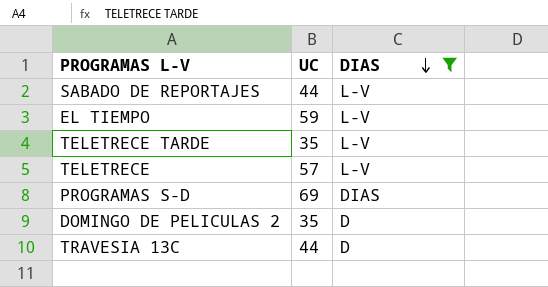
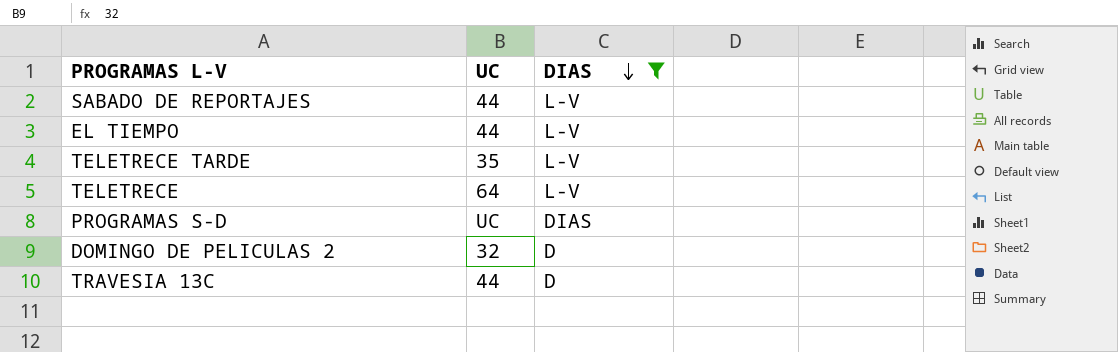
EL TIEMPO | UC: 59 -> 44
TELETRECE | UC: 57 -> 64
PROGRAMAS S-D | UC: 69 -> UC
DOMINGO DE PELICULAS 2 | UC: 35 -> 32

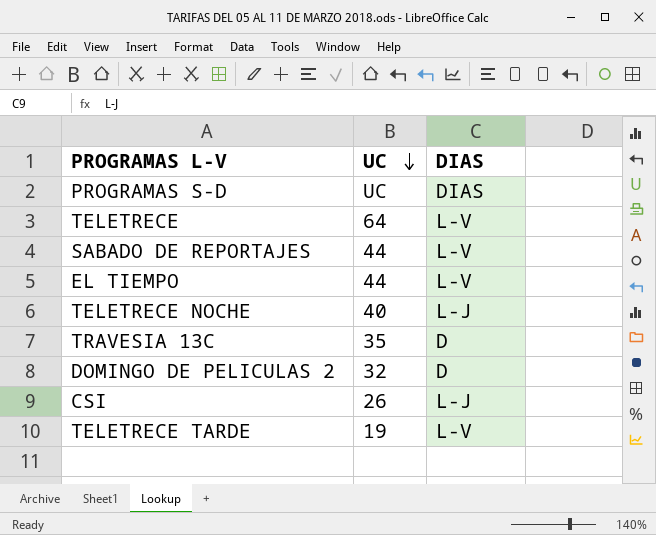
filter: DIAS != L-J -> none
row order: DIAS descending -> UC descending
TRAVESIA 13C | UC: 44 -> 35
TELETRECE TARDE | UC: 35 -> 19

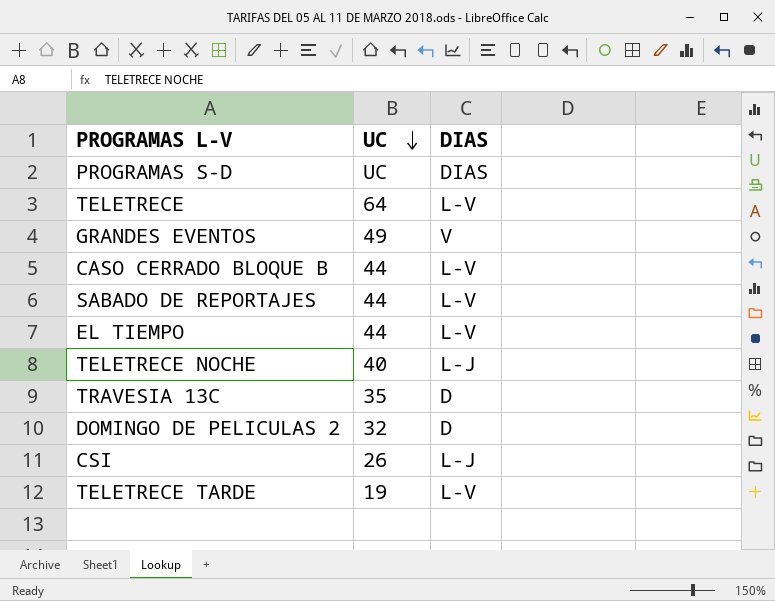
row GRANDES EVENTOS: none -> 49 | V
row CASO CERRADO BLOQUE B: none -> 44 | L-V

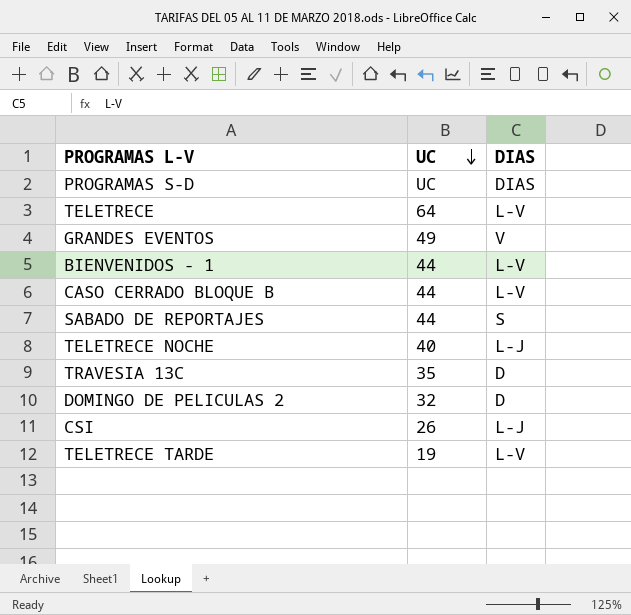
row EL TIEMPO: 44 | L-V -> none
row BIENVENIDOS - 1: none -> 44 | L-V
SABADO DE REPORTAJES | DIAS: L-V -> S

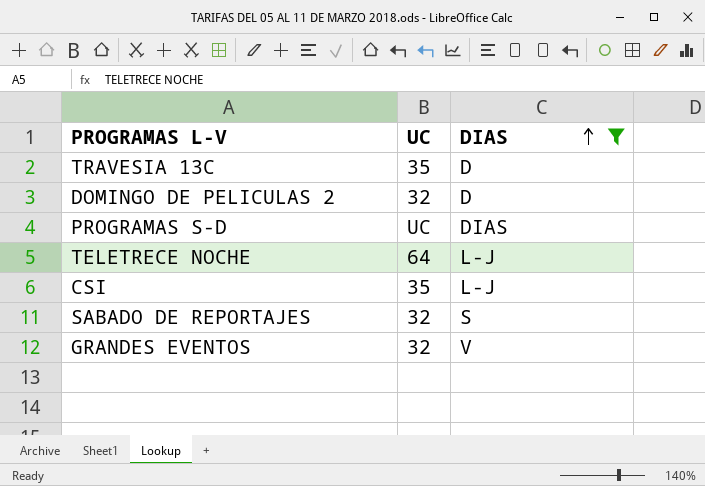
filter: none -> DIAS != L-V
row order: UC descending -> DIAS ascending
TELETRECE NOCHE | UC: 40 -> 64
CSI | UC: 26 -> 35
SABADO DE REPORTAJES | UC: 44 -> 32
GRANDES EVENTOS | UC: 49 -> 32

